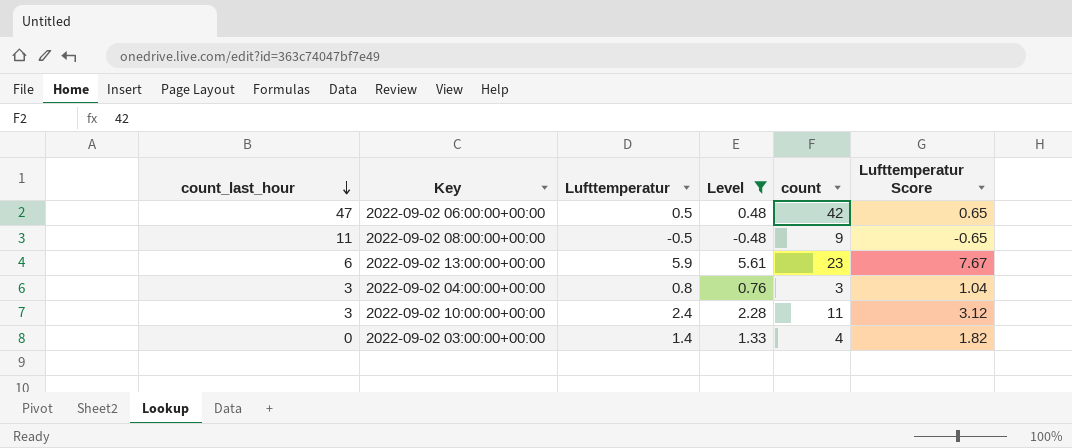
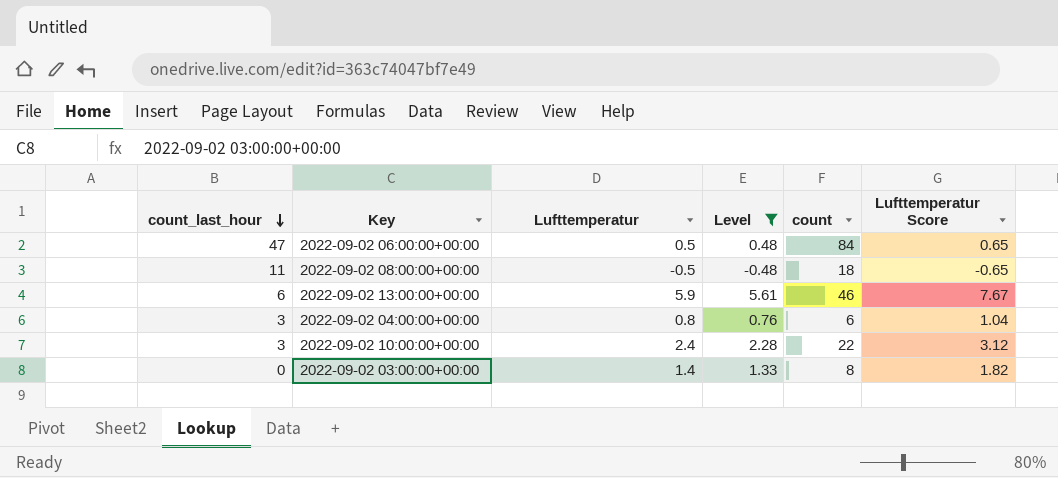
2022-09-02 06:00:00+00:00 | count: 42 -> 84
2022-09-02 08:00:00+00:00 | count: 9 -> 18
2022-09-02 13:00:00+00:00 | count: 23 -> 46
2022-09-02 04:00:00+00:00 | count: 3 -> 6
2022-09-02 10:00:00+00:00 | count: 11 -> 22
2022-09-02 03:00:00+00:00 | count: 4 -> 8

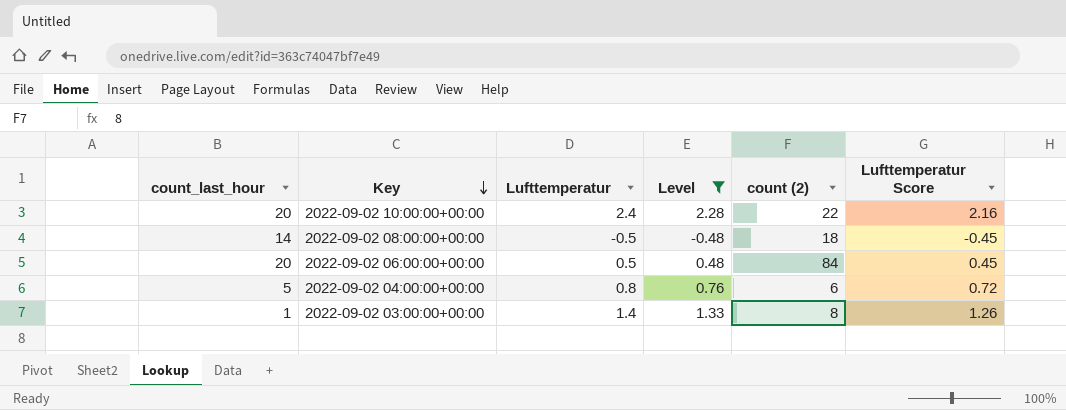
row order: count_last_hour descending -> Key descending
column name: count -> count (2)
column Lufttemperatur Score | formula: [Lufttemperatur] * 1.3 -> [Lufttemperatur] * 0.9
row 2022-09-02 13:00:00+00:00: 6 | 5.9 | 5.61 | 46 | 7.67 -> none
2022-09-02 10:00:00+00:00 | count_last_hour: 3 -> 20
2022-09-02 08:00:00+00:00 | count_last_hour: 11 -> 14
2022-09-02 06:00:00+00:00 | count_last_hour: 47 -> 20
2022-09-02 04:00:00+00:00 | count_last_hour: 3 -> 5
2022-09-02 03:00:00+00:00 | count_last_hour: 0 -> 1

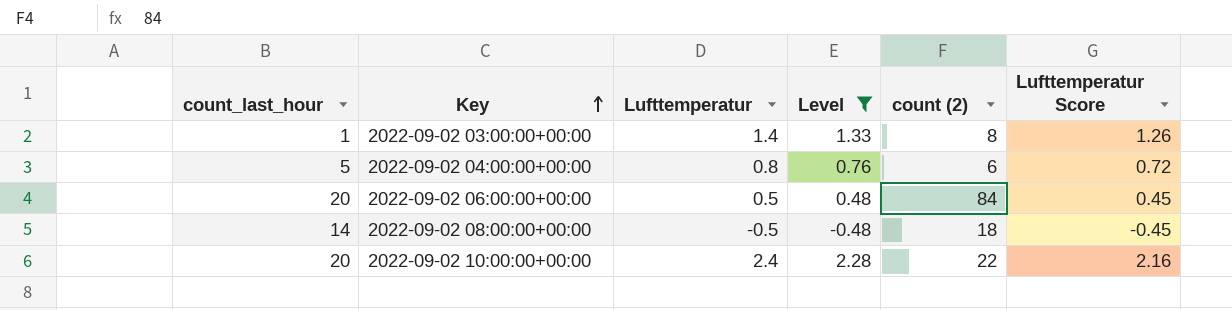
row order: Key descending -> Key ascending

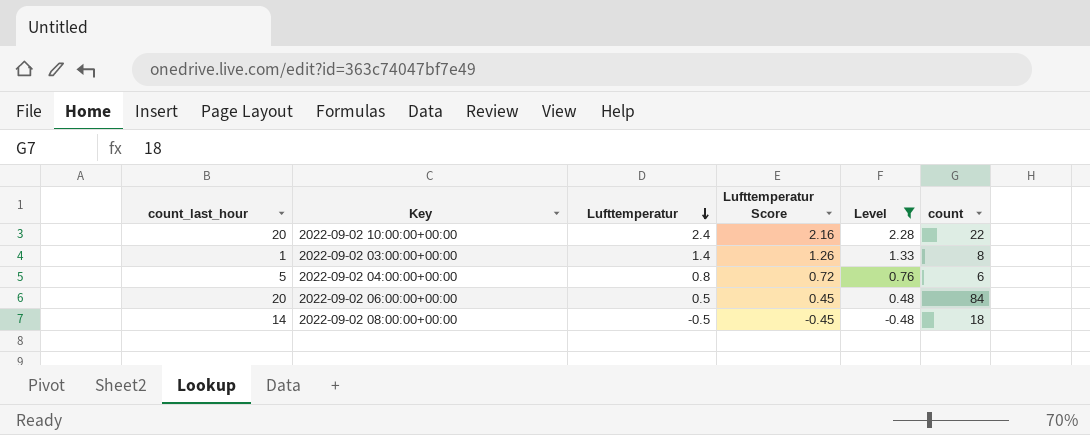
row order: Key ascending -> Lufttemperatur descending
column Lufttemperatur Score | position: 6 -> 4
column name: count (2) -> count

